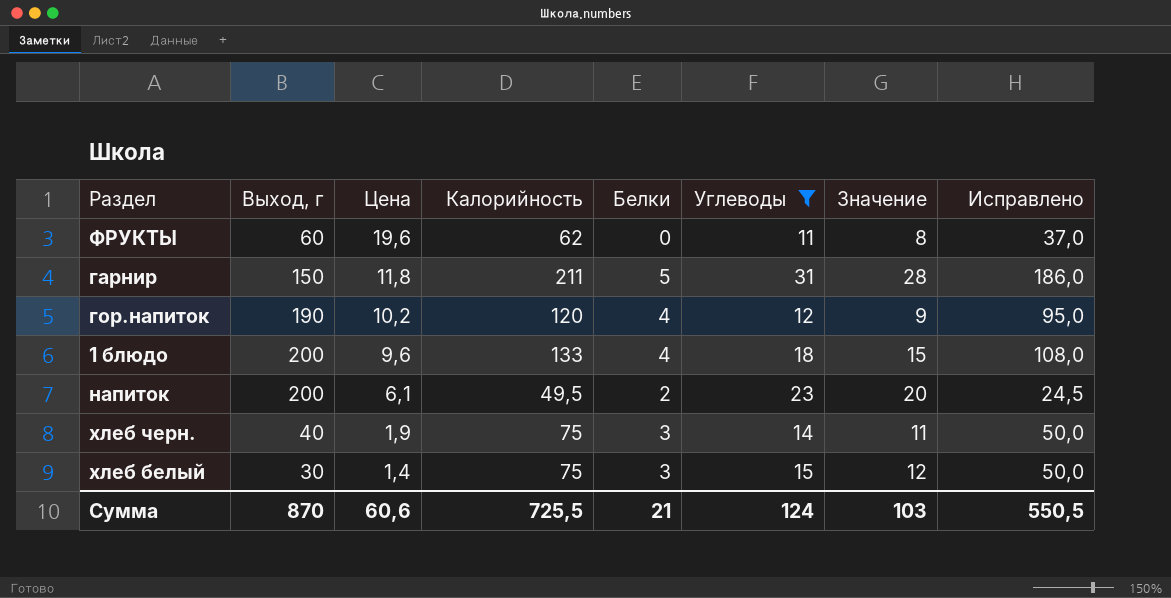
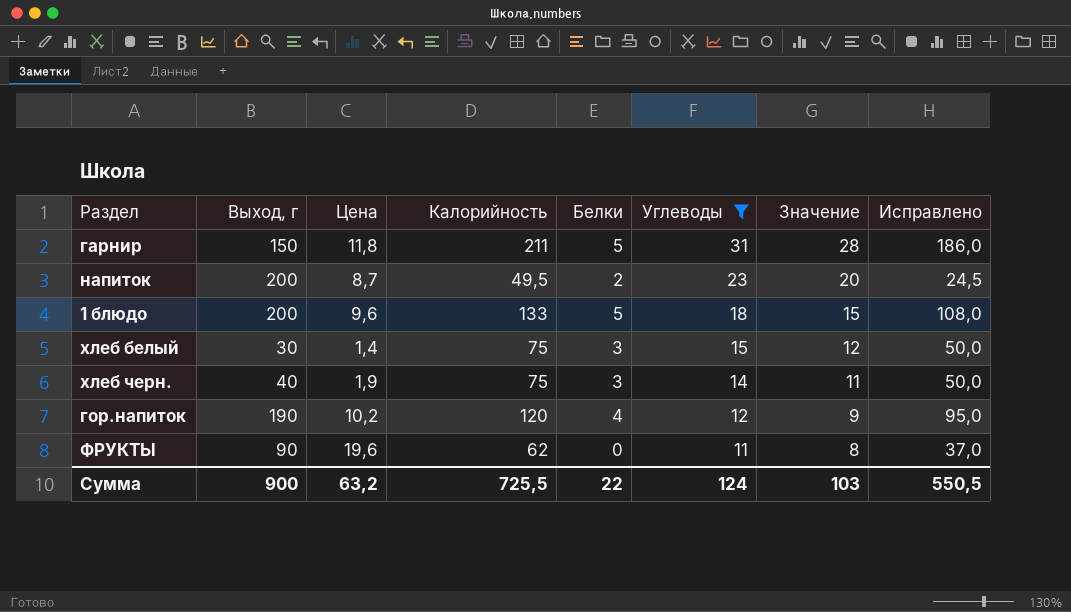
row order: Цена descending -> Углеводы descending
напиток | Цена: 6,1 -> 8,7
1 блюдо | Белки: 4 -> 5
ФРУКТЫ | Выход, г: 60 -> 90
Сумма | Выход, г: 870 -> 900
Сумма | Цена: 60,6 -> 63,2
Сумма | Белки: 21 -> 22

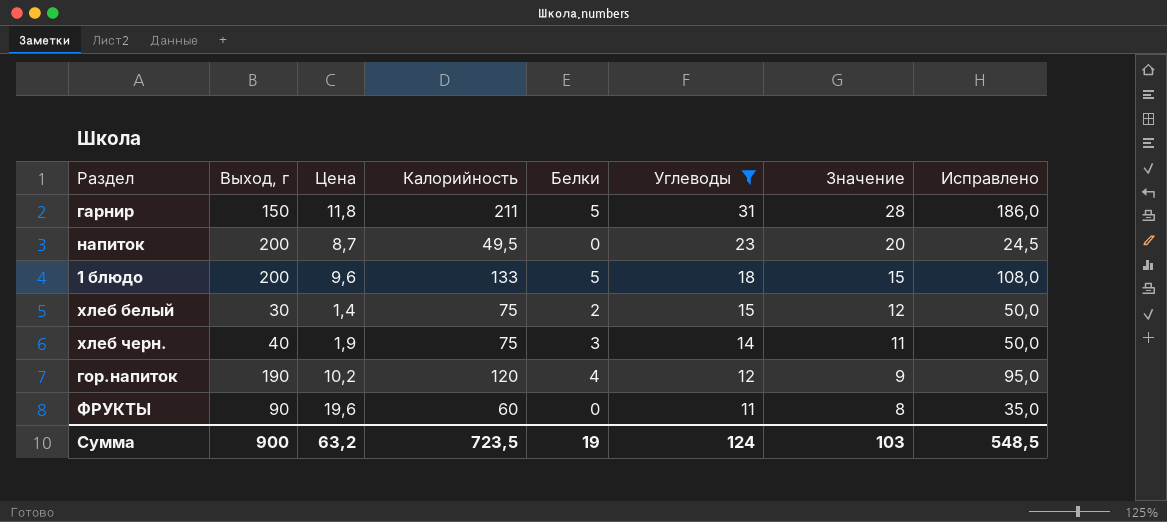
напиток | Белки: 2 -> 0
хлеб белый | Белки: 3 -> 2
ФРУКТЫ | Калорийность: 62 -> 60
ФРУКТЫ | Исправлено: 37,0 -> 35,0
Сумма | Калорийность: 725,5 -> 723,5
Сумма | Белки: 22 -> 19
Сумма | Исправлено: 550,5 -> 548,5

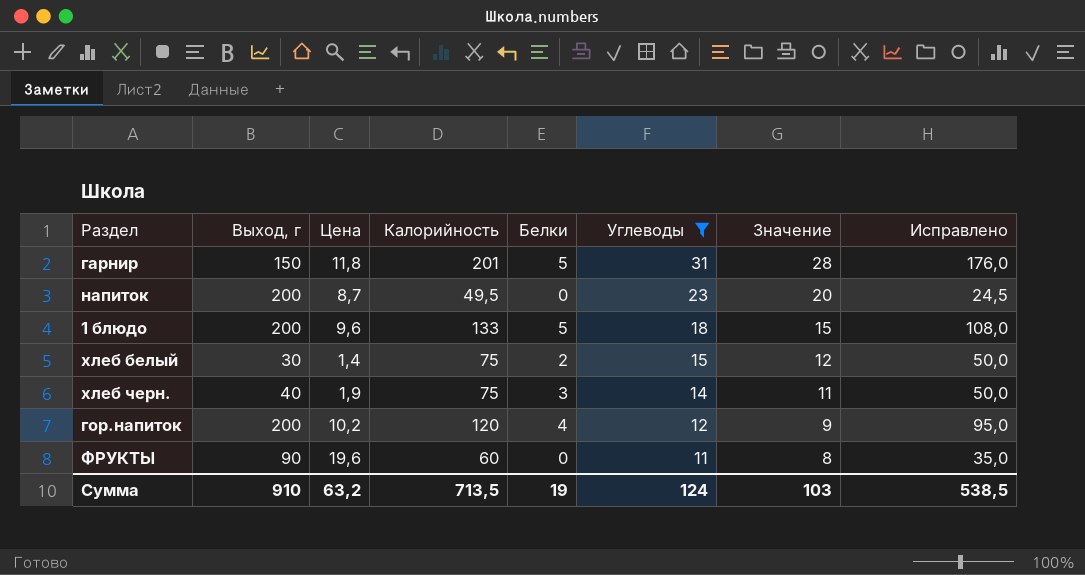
гарнир | Калорийность: 211 -> 201
гарнир | Исправлено: 186,0 -> 176,0
гор.напиток | Выход, г: 190 -> 200
Сумма | Выход, г: 900 -> 910
Сумма | Калорийность: 723,5 -> 713,5
Сумма | Исправлено: 548,5 -> 538,5

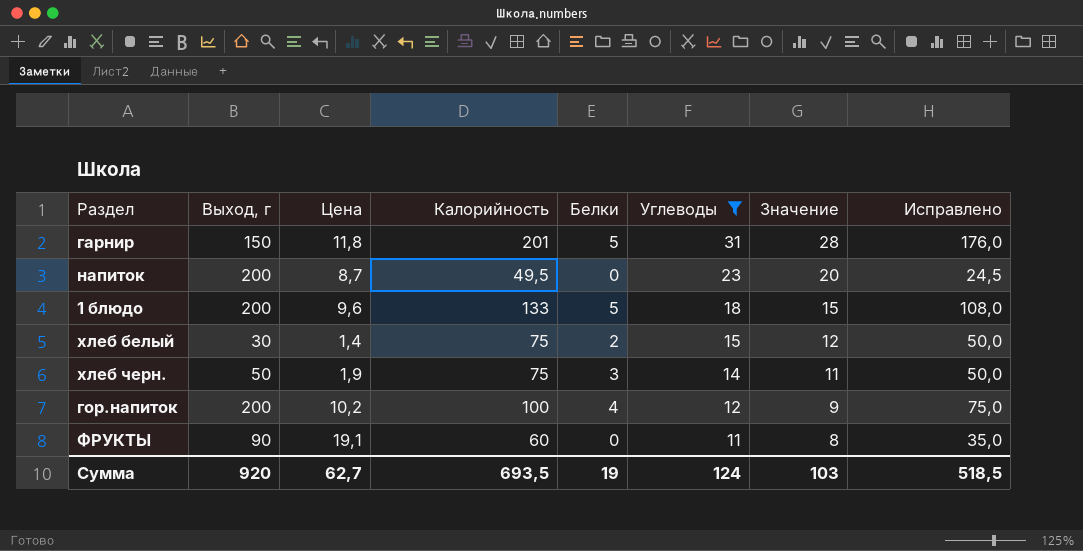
хлеб черн. | Выход, г: 40 -> 50
гор.напиток | Калорийность: 120 -> 100
гор.напиток | Исправлено: 95,0 -> 75,0
ФРУКТЫ | Цена: 19,6 -> 19,1
Сумма | Выход, г: 910 -> 920
Сумма | Цена: 63,2 -> 62,7
Сумма | Калорийность: 713,5 -> 693,5
Сумма | Исправлено: 538,5 -> 518,5

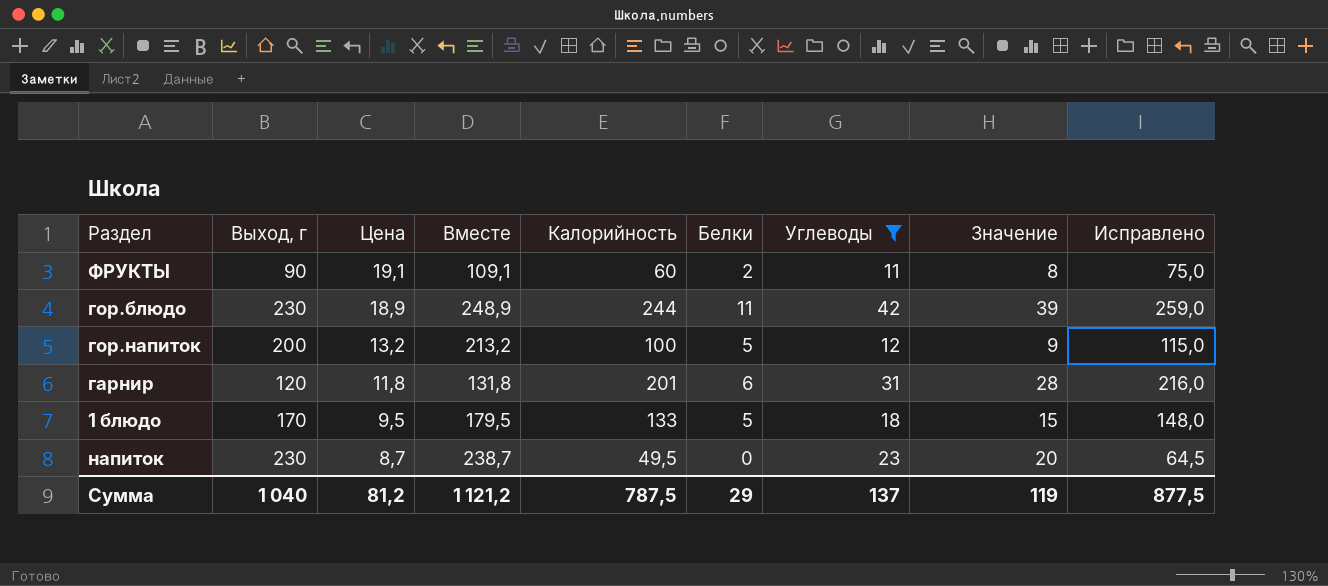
row order: Углеводы descending -> Цена descending
column Вместе | formula: none -> [Выход, г] + [Цена]
column Исправлено | formula: [Калорийность] - 25 -> [Калорийность] + 15
row хлеб белый: 30 | 1,4 | 75 | 2 | 15 | 12 | 50,0 -> none
row хлеб черн.: 50 | 1,9 | 75 | 3 | 14 | 11 | 50,0 -> none
ФРУКТЫ | Белки: 0 -> 2
row гор.блюдо: none -> 230 | 18,9 | 248,9 | 244 | 11 | 42 | 39 | 259,0
гор.напиток | Цена: 10,2 -> 13,2
гор.напиток | Белки: 4 -> 5
гарнир | Выход, г: 150 -> 120
гарнир | Белки: 5 -> 6
1 блюдо | Выход, г: 200 -> 170
1 блюдо | Цена: 9,6 -> 9,5
напиток | Выход, г: 200 -> 230
Сумма | Выход, г: 920 -> 1 040
Сумма | Цена: 62,7 -> 81,2
Сумма | Калорийность: 693,5 -> 787,5
Сумма | Белки: 19 -> 29
Сумма | Углеводы: 124 -> 137
Сумма | Значение: 103 -> 119
Сумма | Исправлено: 518,5 -> 877,5

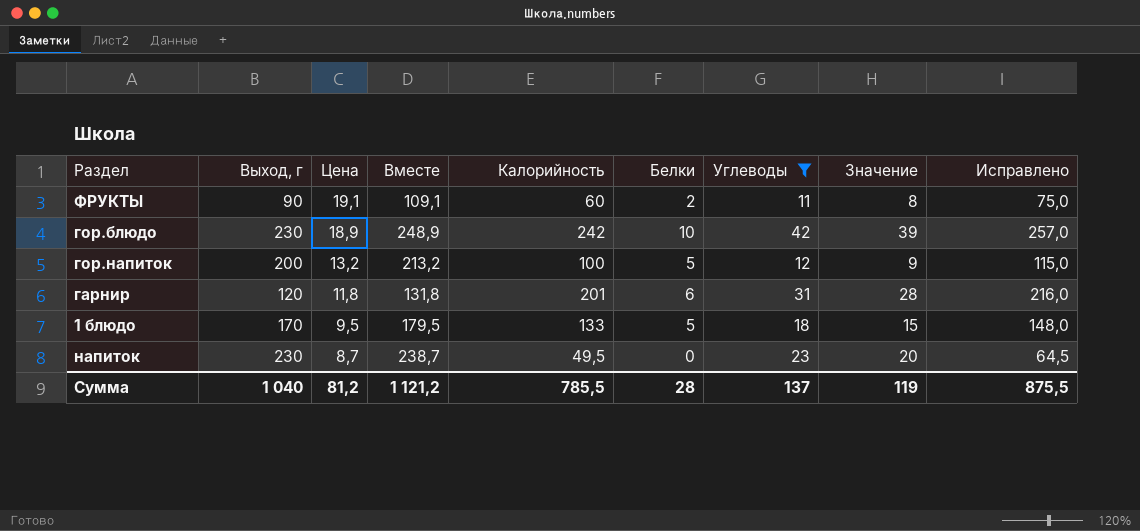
гор.блюдо | Калорийность: 244 -> 242
гор.блюдо | Белки: 11 -> 10
гор.блюдо | Исправлено: 259,0 -> 257,0
Сумма | Калорийность: 787,5 -> 785,5
Сумма | Белки: 29 -> 28
Сумма | Исправлено: 877,5 -> 875,5

